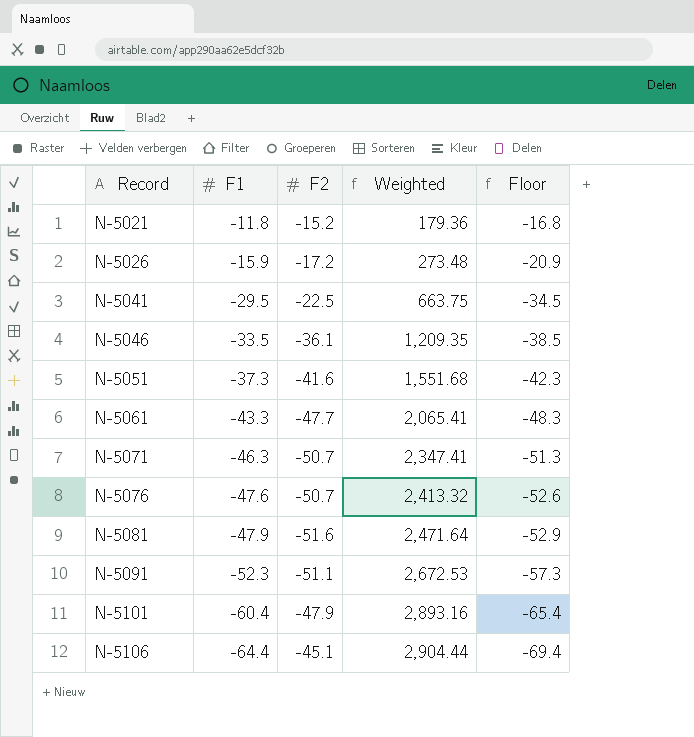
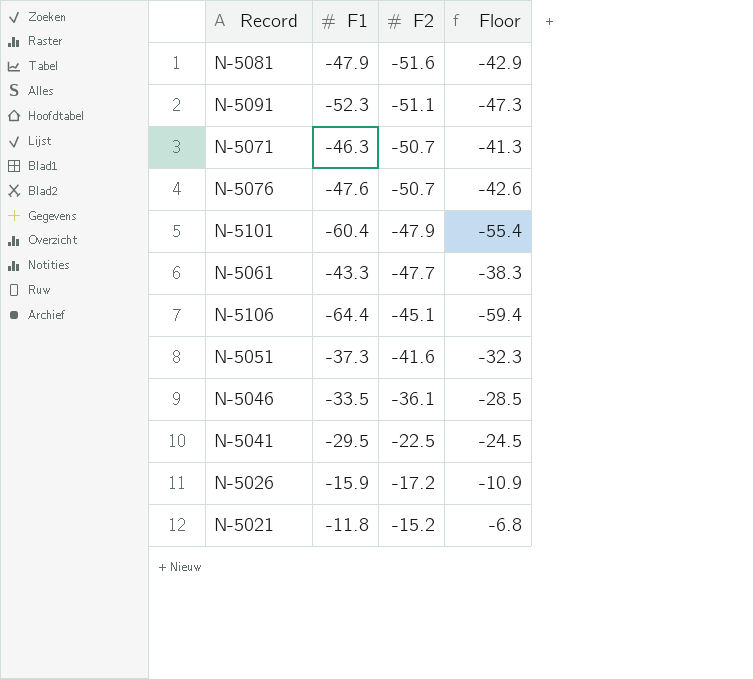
row order: Record ascending -> F2 ascending
column Weighted | formula: [F1] * [F2] -> none
column Floor | formula: [F1] - 5 -> [F1] + 5

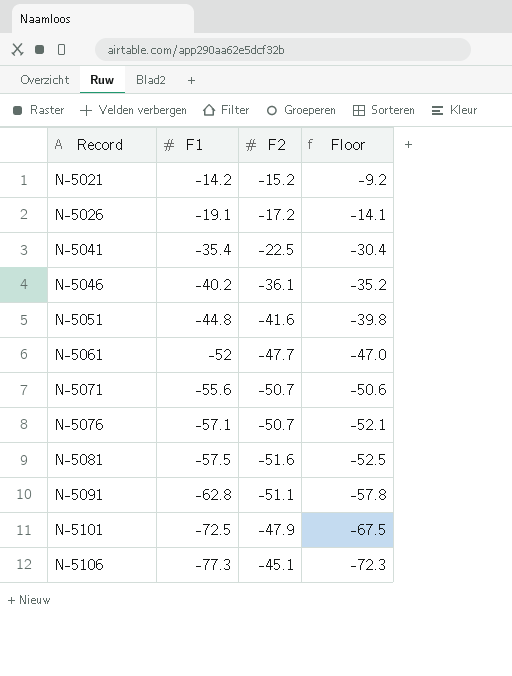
row order: F2 ascending -> Record ascending
N-5021 | F1: -11.8 -> -14.2
N-5021 | Floor: -6.8 -> -9.2
N-5026 | F1: -15.9 -> -19.1
N-5026 | Floor: -10.9 -> -14.1
N-5041 | F1: -29.5 -> -35.4
N-5041 | Floor: -24.5 -> -30.4
N-5046 | F1: -33.5 -> -40.2
N-5046 | Floor: -28.5 -> -35.2
N-5051 | F1: -37.3 -> -44.8
N-5051 | Floor: -32.3 -> -39.8
N-5061 | F1: -43.3 -> -52
N-5061 | Floor: -38.3 -> -47.0
N-5071 | F1: -46.3 -> -55.6
N-5071 | Floor: -41.3 -> -50.6
N-5076 | F1: -47.6 -> -57.1
N-5076 | Floor: -42.6 -> -52.1
N-5081 | F1: -47.9 -> -57.5
N-5081 | Floor: -42.9 -> -52.5
N-5091 | F1: -52.3 -> -62.8
N-5091 | Floor: -47.3 -> -57.8
N-5101 | F1: -60.4 -> -72.5
N-5101 | Floor: -55.4 -> -67.5
N-5106 | F1: -64.4 -> -77.3
N-5106 | Floor: -59.4 -> -72.3

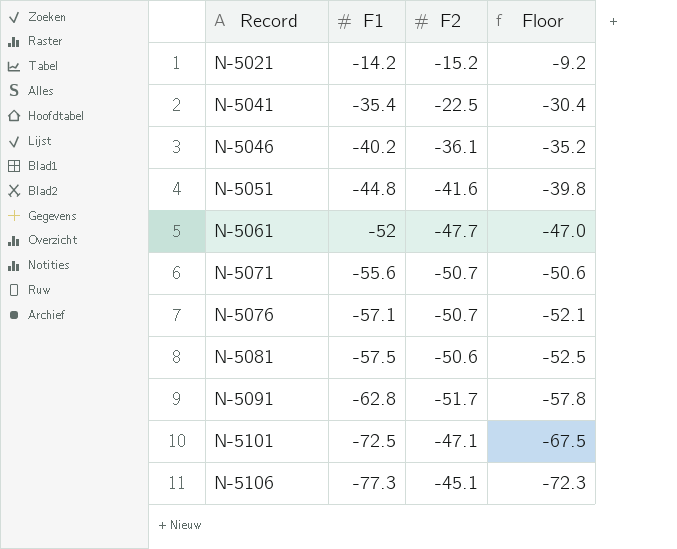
row N-5026: -19.1 | -17.2 | -14.1 -> none
N-5081 | F2: -51.6 -> -50.6
N-5091 | F2: -51.1 -> -51.7
N-5101 | F2: -47.9 -> -47.1

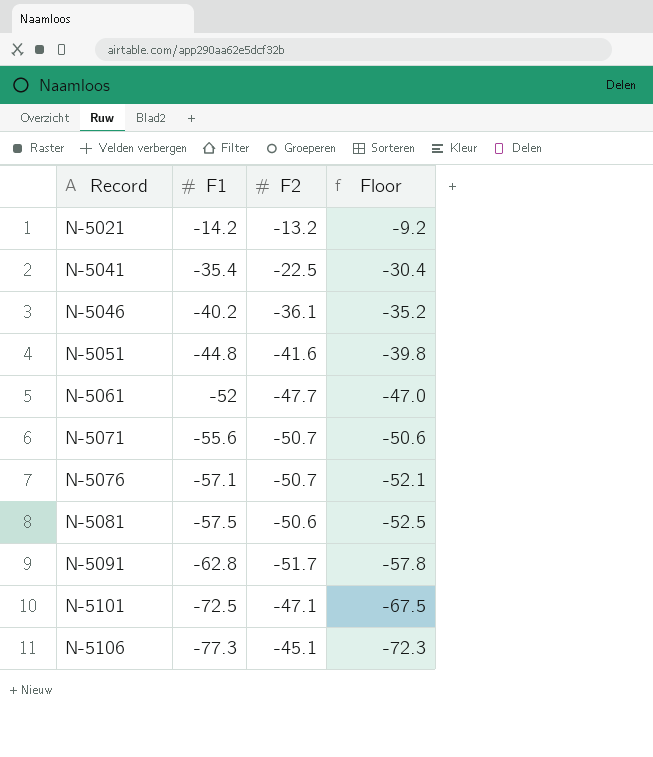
N-5021 | F2: -15.2 -> -13.2

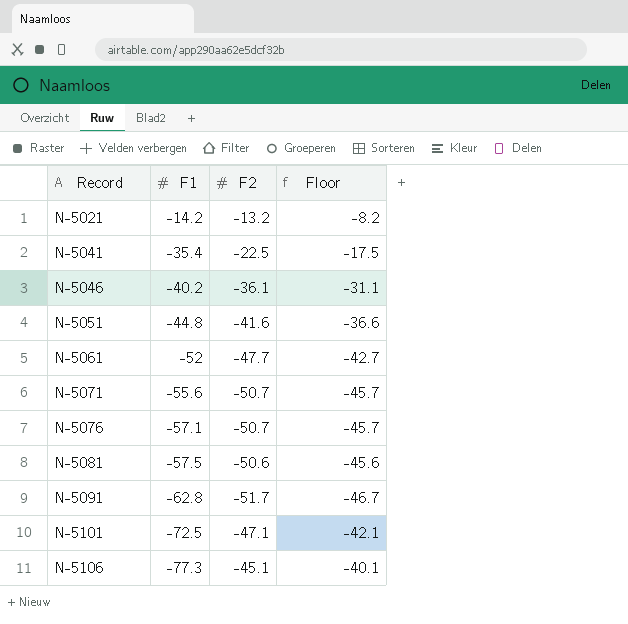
column Floor | formula: [F1] + 5 -> [F2] + 5

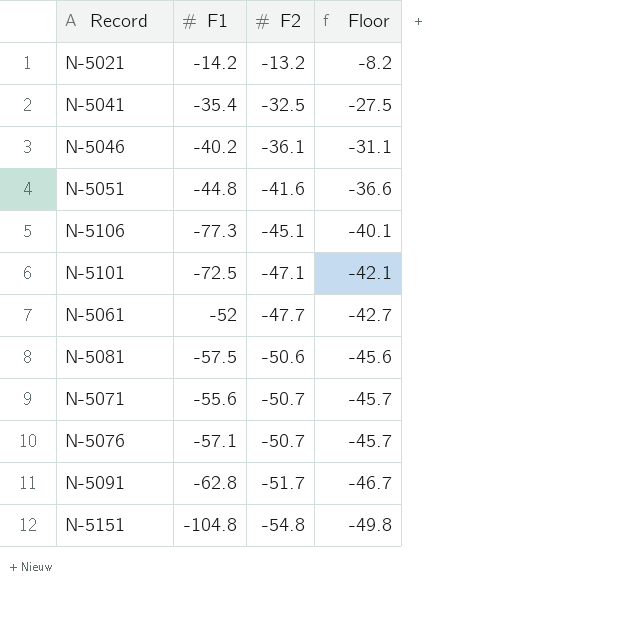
row order: Record ascending -> F2 descending
N-5041 | F2: -22.5 -> -32.5
N-5041 | Floor: -17.5 -> -27.5
row N-5151: none -> -104.8 | -54.8 | -49.8

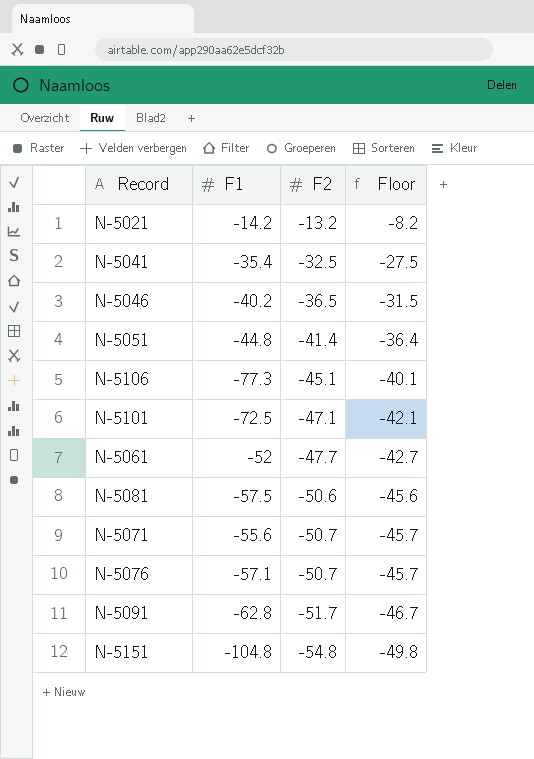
N-5046 | F2: -36.1 -> -36.5
N-5046 | Floor: -31.1 -> -31.5
N-5051 | F2: -41.6 -> -41.4
N-5051 | Floor: -36.6 -> -36.4

